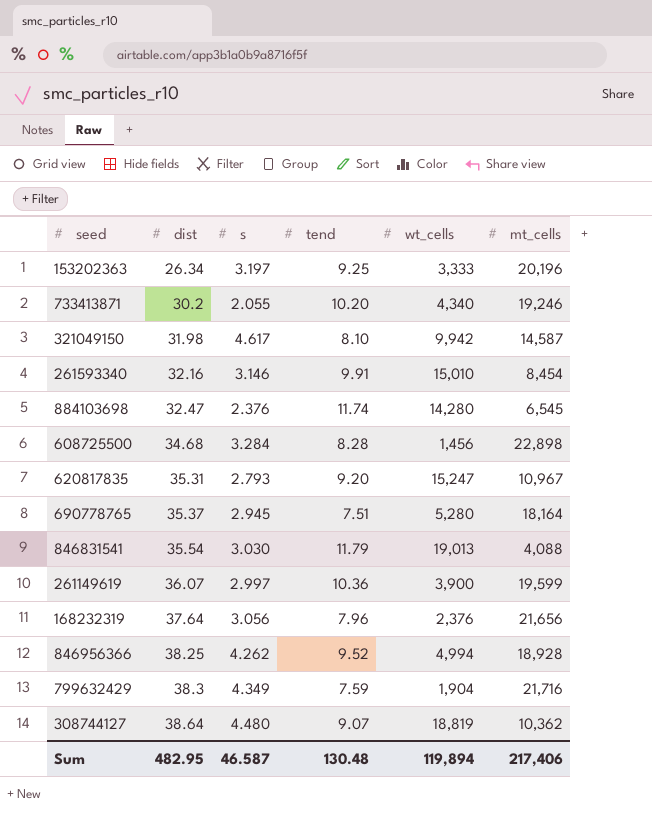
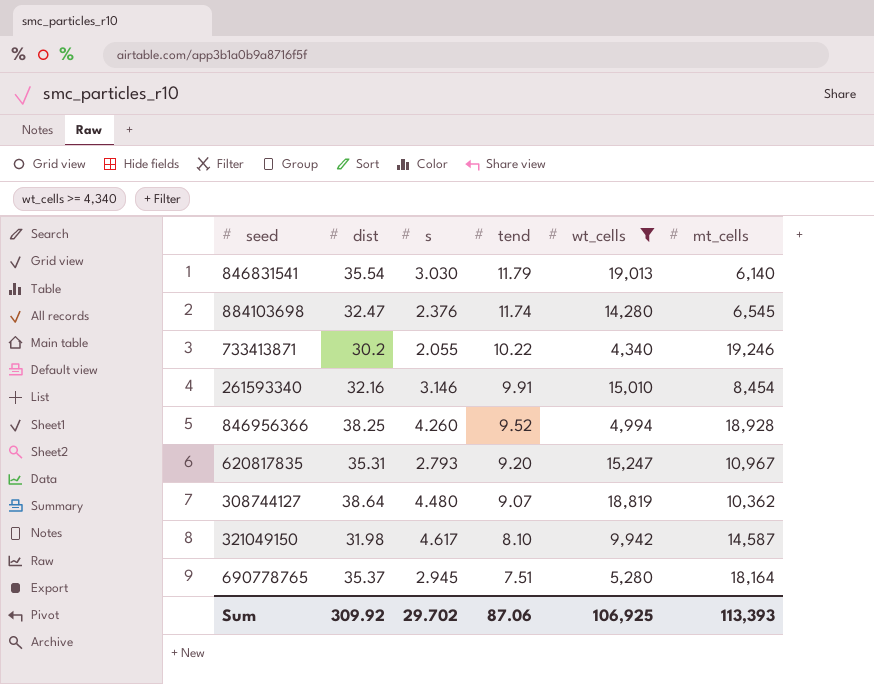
filter: none -> wt_cells >= 4,340
row order: dist ascending -> tend descending
846831541 | mt_cells: 4,088 -> 6,140
733413871 | tend: 10.20 -> 10.22
846956366 | s: 4.262 -> 4.260
Sum | dist: 482.95 -> 309.92
Sum | s: 46.587 -> 29.702
Sum | tend: 130.48 -> 87.06
Sum | wt_cells: 119,894 -> 106,925
Sum | mt_cells: 217,406 -> 113,393

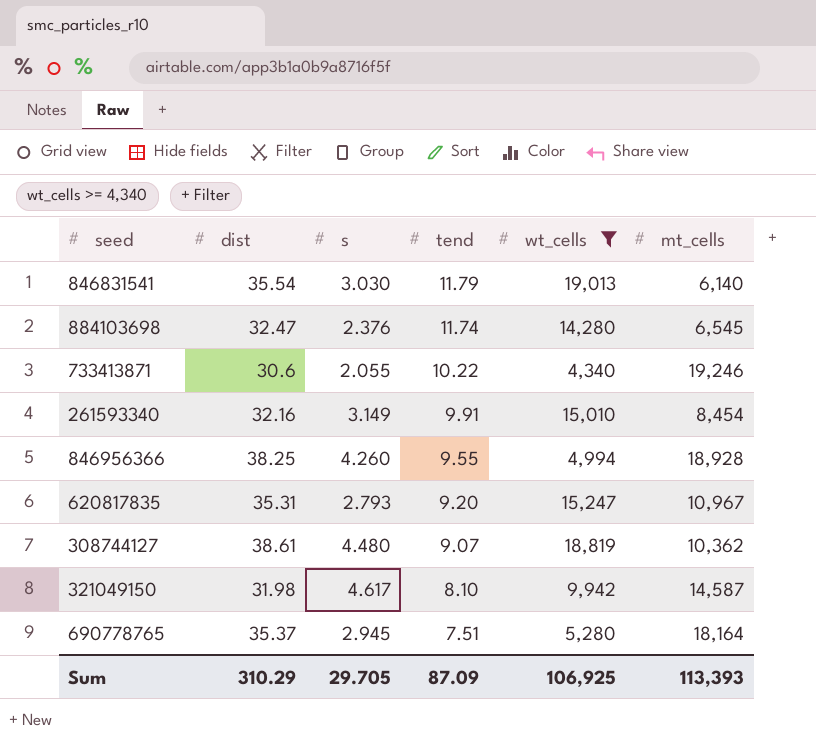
733413871 | dist: 30.2 -> 30.6
261593340 | s: 3.146 -> 3.149
846956366 | tend: 9.52 -> 9.55
308744127 | dist: 38.64 -> 38.61
Sum | dist: 309.92 -> 310.29
Sum | s: 29.702 -> 29.705
Sum | tend: 87.06 -> 87.09

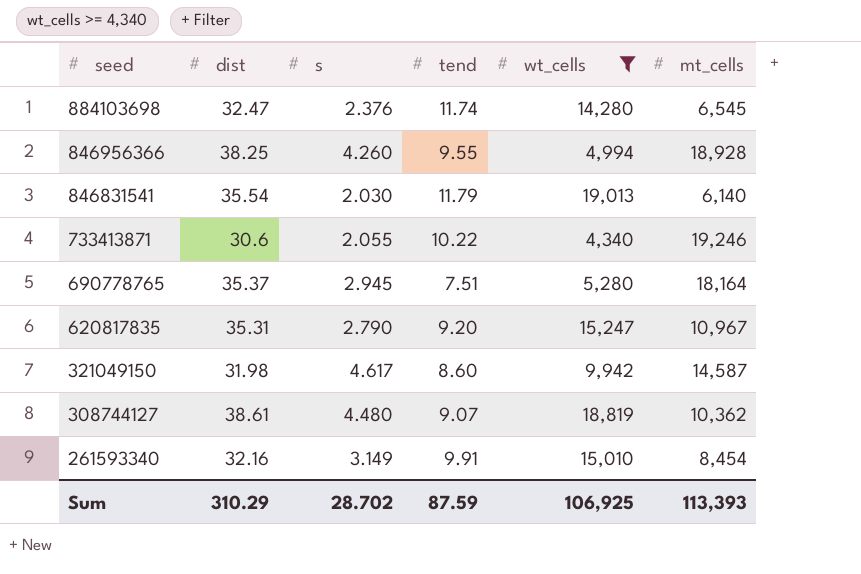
row order: tend descending -> seed descending
846831541 | s: 3.030 -> 2.030
620817835 | s: 2.793 -> 2.790
321049150 | tend: 8.10 -> 8.60
Sum | s: 29.705 -> 28.702
Sum | tend: 87.09 -> 87.59

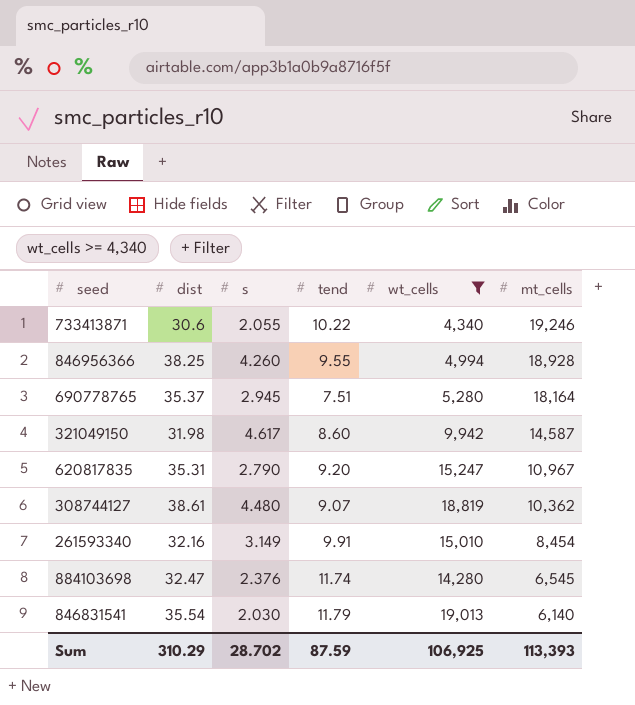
row order: seed descending -> mt_cells descending

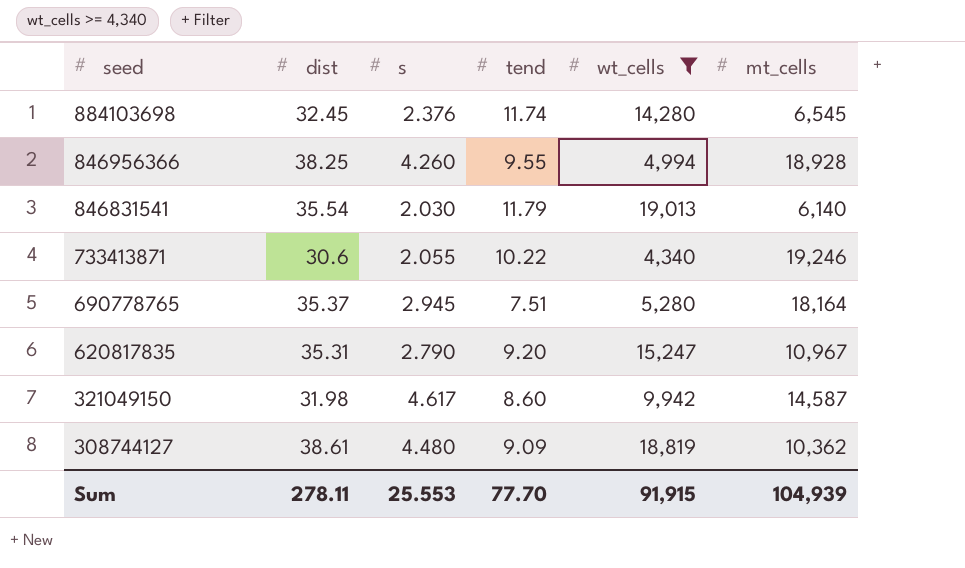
row order: mt_cells descending -> seed descending
row 261593340: 32.16 | 3.149 | 9.91 | 15,010 | 8,454 -> none
884103698 | dist: 32.47 -> 32.45
308744127 | tend: 9.07 -> 9.09
Sum | dist: 310.29 -> 278.11
Sum | s: 28.702 -> 25.553
Sum | tend: 87.59 -> 77.70
Sum | wt_cells: 106,925 -> 91,915
Sum | mt_cells: 113,393 -> 104,939

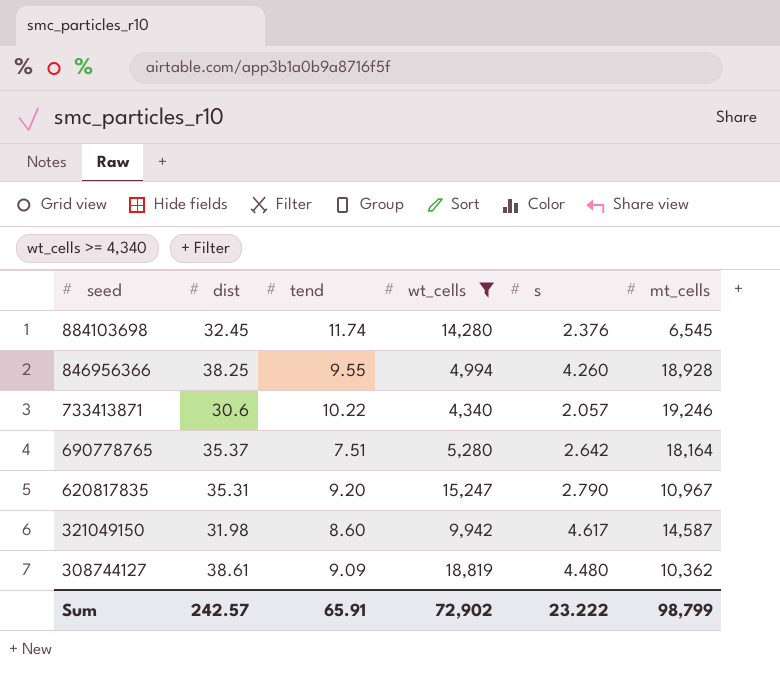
column s | position: 3 -> 5
row 846831541: 35.54 | 2.030 | 11.79 | 19,013 | 6,140 -> none
733413871 | s: 2.055 -> 2.057
690778765 | s: 2.945 -> 2.642
Sum | dist: 278.11 -> 242.57
Sum | tend: 77.70 -> 65.91
Sum | wt_cells: 91,915 -> 72,902
Sum | s: 25.553 -> 23.222
Sum | mt_cells: 104,939 -> 98,799

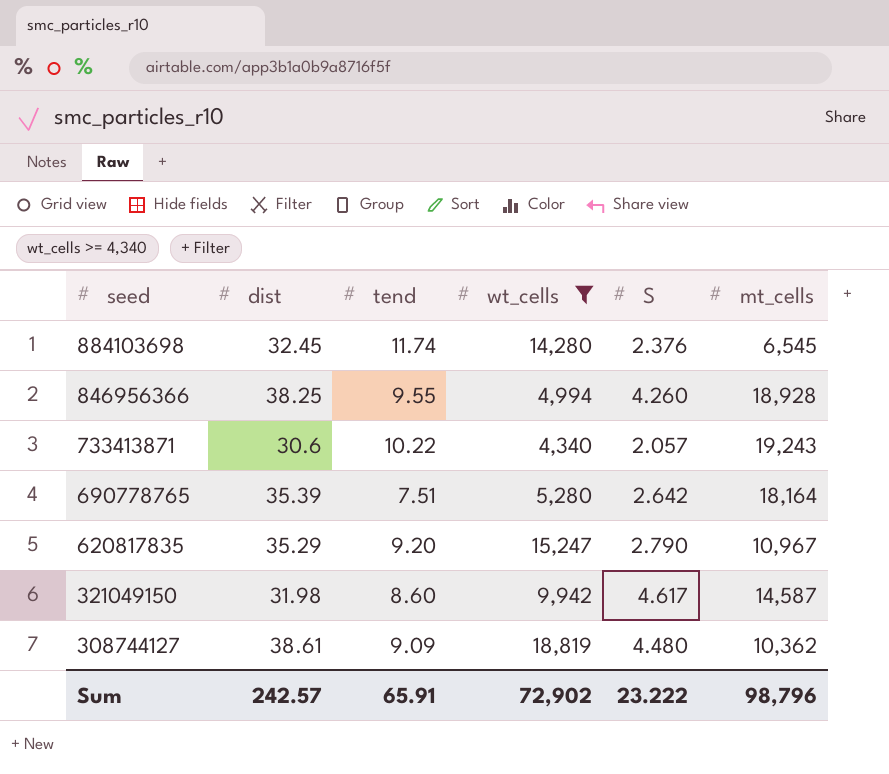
column name: s -> S
733413871 | mt_cells: 19,246 -> 19,243
690778765 | dist: 35.37 -> 35.39
620817835 | dist: 35.31 -> 35.29
Sum | mt_cells: 98,799 -> 98,796

